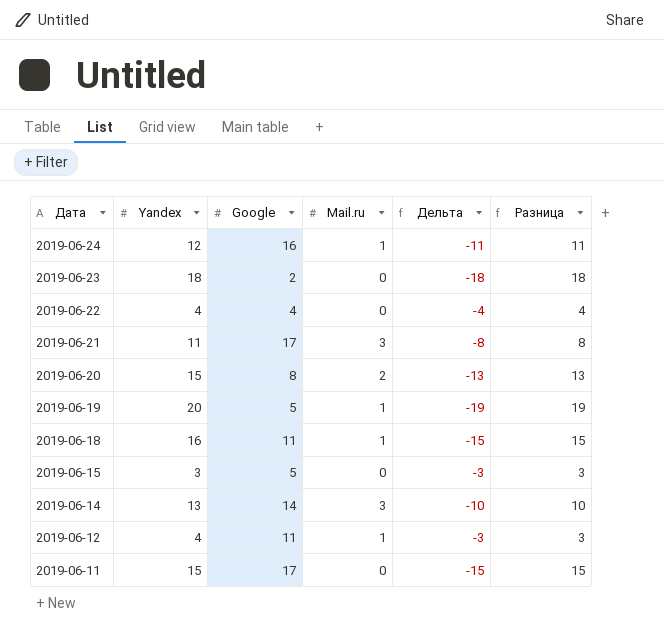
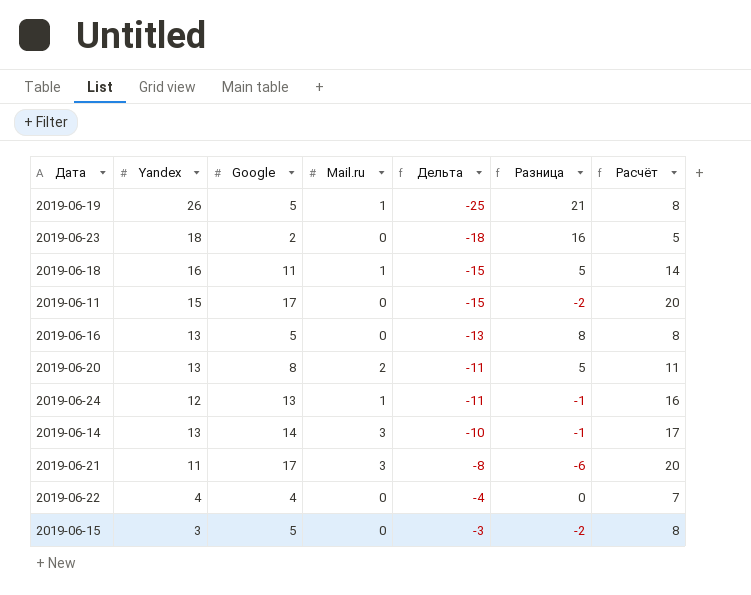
row order: Дата descending -> Дельта ascending
column Разница | formula: [Yandex] - [Mail.ru] -> [Yandex] - [Google]
column Расчёт | formula: none -> [Google] + 3
row 2019-06-12: 4 | 11 | 1 | -3 | 3 -> none
2019-06-19 | Yandex: 20 -> 26
2019-06-19 | Дельта: -19 -> -25
row 2019-06-16: none -> 13 | 5 | 0 | -13 | 8 | 8
2019-06-20 | Yandex: 15 -> 13
2019-06-20 | Дельта: -13 -> -11
2019-06-24 | Google: 16 -> 13

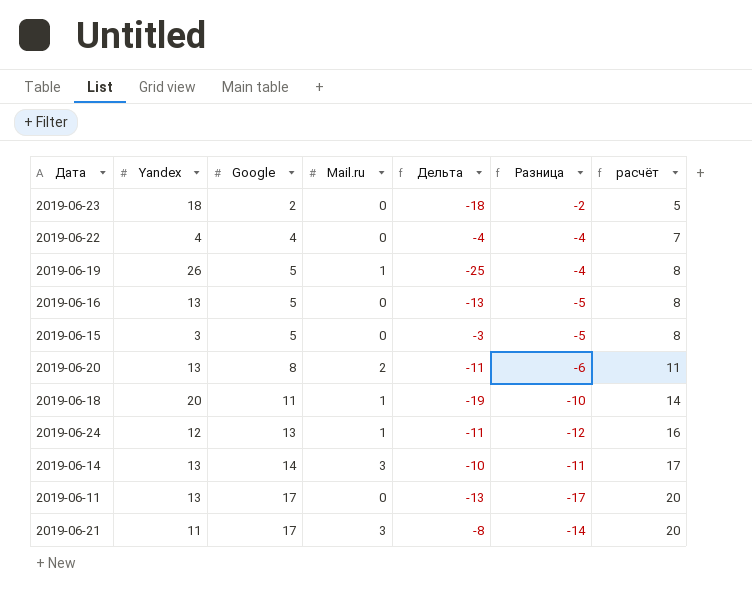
row order: Дельта ascending -> Google ascending
column Разница | formula: [Yandex] - [Google] -> [Mail.ru] - [Google]
column name: Расчёт -> расчёт
2019-06-18 | Yandex: 16 -> 20
2019-06-18 | Дельта: -15 -> -19
2019-06-11 | Yandex: 15 -> 13
2019-06-11 | Дельта: -15 -> -13

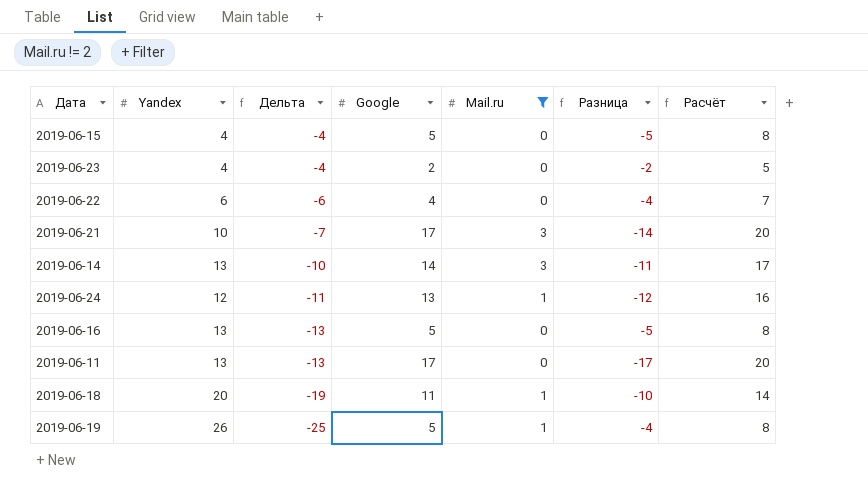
filter: none -> Mail.ru != 2
row order: Google ascending -> Дельта descending
column Дельта | position: 5 -> 3
column name: расчёт -> Расчёт
2019-06-15 | Yandex: 3 -> 4
2019-06-15 | Дельта: -3 -> -4
2019-06-23 | Yandex: 18 -> 4
2019-06-23 | Дельта: -18 -> -4
2019-06-22 | Yandex: 4 -> 6
2019-06-22 | Дельта: -4 -> -6
2019-06-21 | Yandex: 11 -> 10
2019-06-21 | Дельта: -8 -> -7

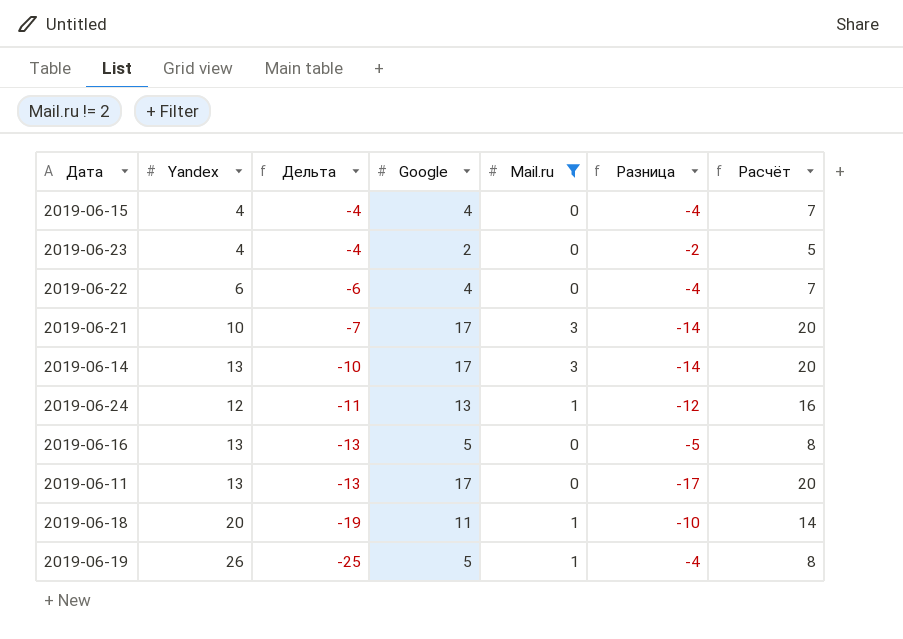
2019-06-15 | Google: 5 -> 4
2019-06-15 | Разница: -5 -> -4
2019-06-15 | Расчёт: 8 -> 7
2019-06-14 | Google: 14 -> 17
2019-06-14 | Разница: -11 -> -14
2019-06-14 | Расчёт: 17 -> 20

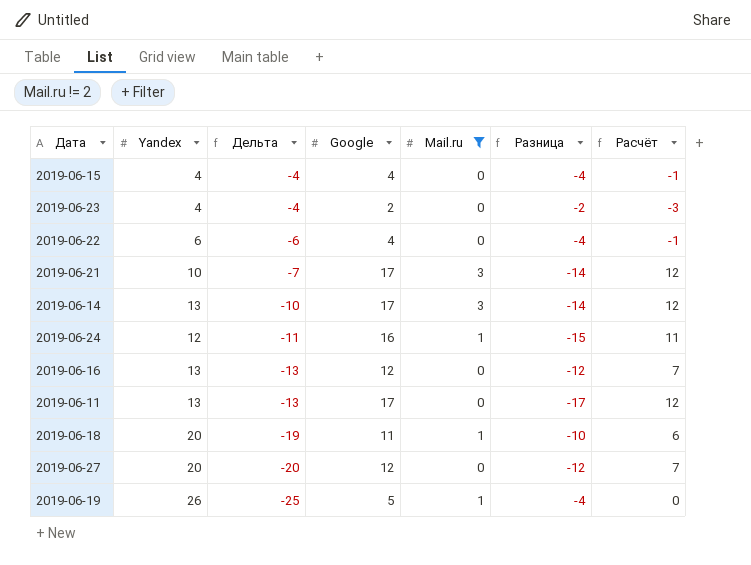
column Расчёт | formula: [Google] + 3 -> [Google] - 5
2019-06-24 | Google: 13 -> 16
2019-06-24 | Разница: -12 -> -15
2019-06-16 | Google: 5 -> 12
2019-06-16 | Разница: -5 -> -12
row 2019-06-27: none -> 20 | -20 | 12 | 0 | -12 | 7

